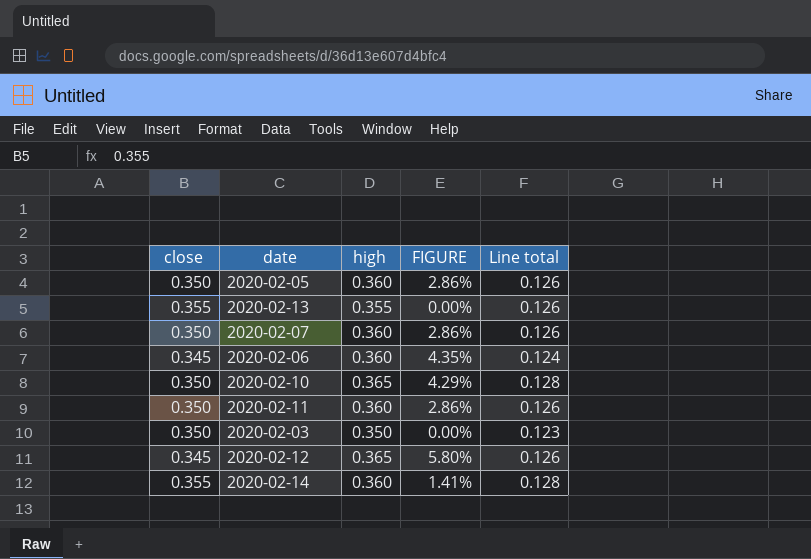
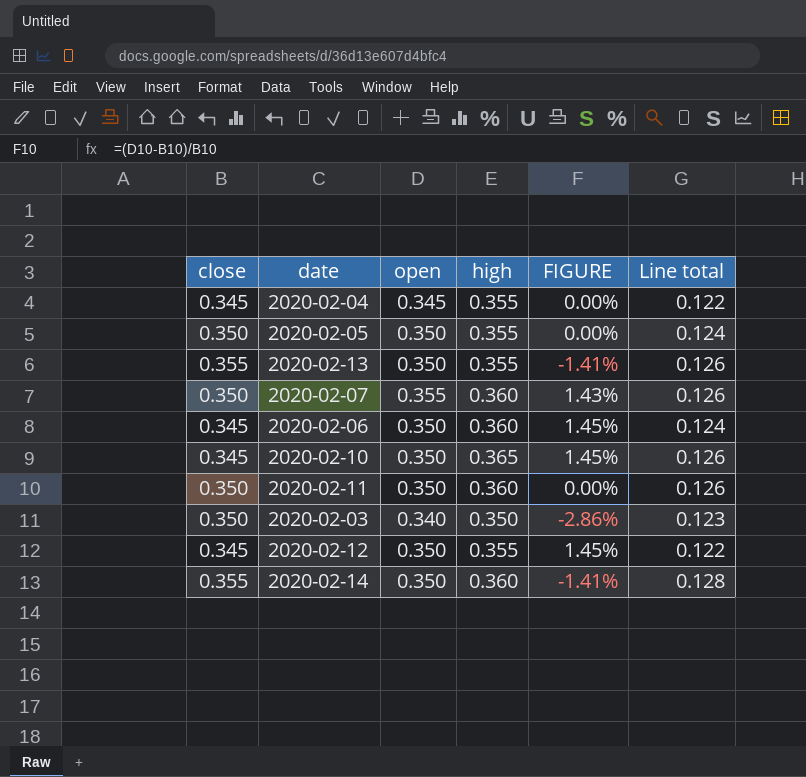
column open | position: none -> 3
column FIGURE | formula: ([high] - [close]) / [close] -> ([open] - [close]) / [close]
row 2020-02-04: none -> 0.345 | 0.345 | 0.355 | 0.00% | 0.122
2020-02-05 | high: 0.360 -> 0.355
2020-02-05 | Line total: 0.126 -> 0.124
2020-02-10 | close: 0.350 -> 0.345
2020-02-10 | Line total: 0.128 -> 0.126
2020-02-12 | high: 0.365 -> 0.355
2020-02-12 | Line total: 0.126 -> 0.122

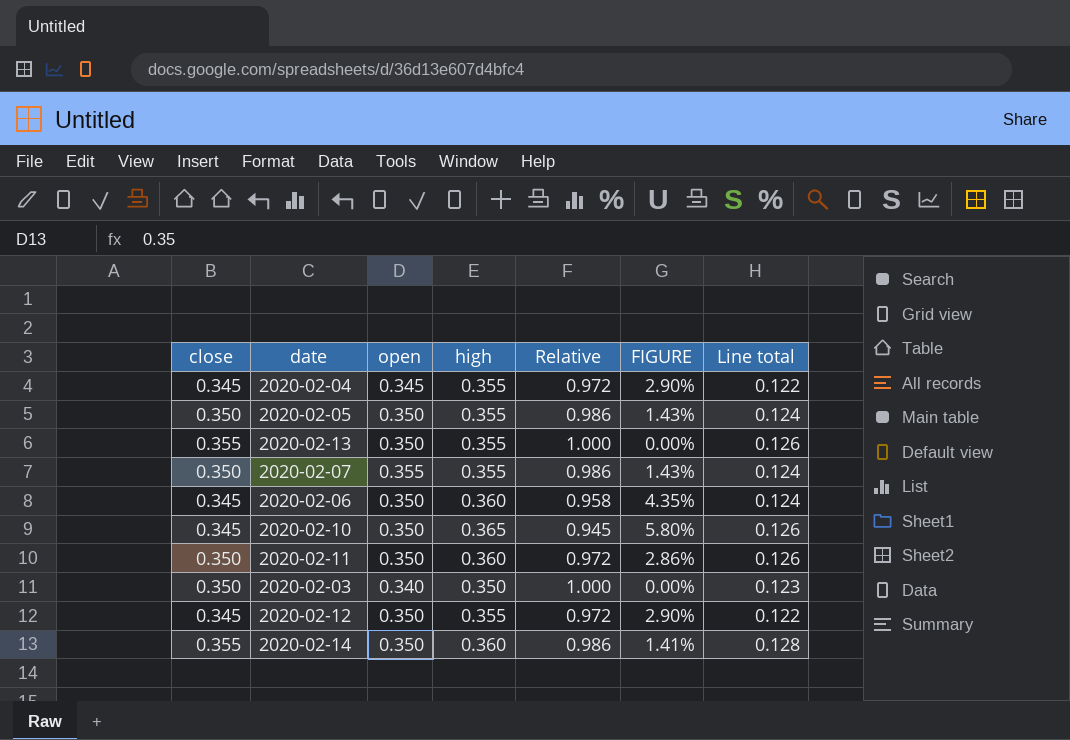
column Relative | formula: none -> [close] / [high]
column FIGURE | formula: ([open] - [close]) / [close] -> ([high] - [close]) / [close]
2020-02-07 | high: 0.360 -> 0.355
2020-02-07 | Line total: 0.126 -> 0.124

